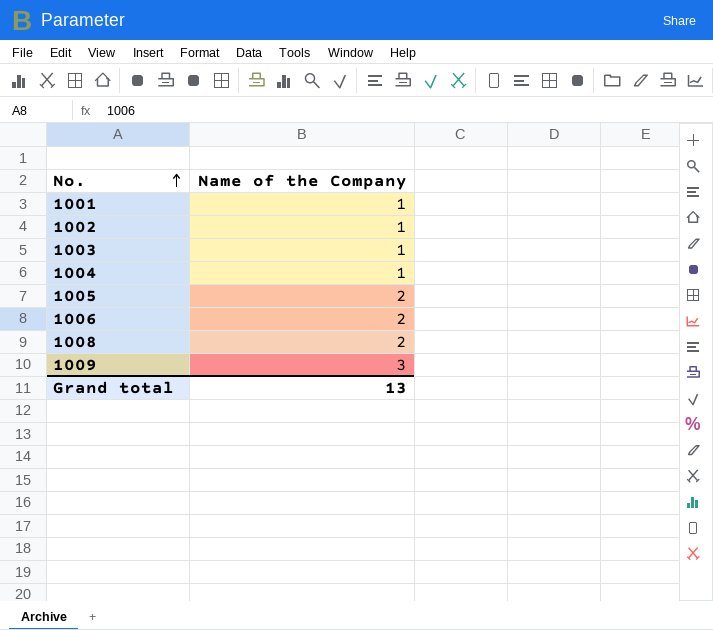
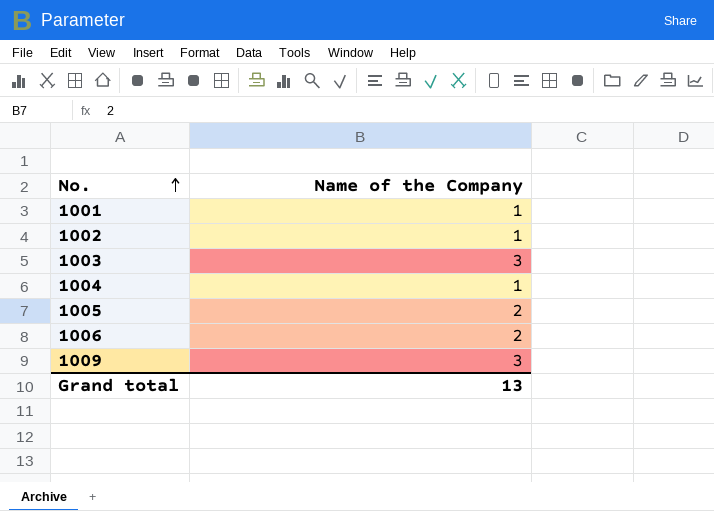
row 1008: 2 -> none
1003 | Name of the Company: 1 -> 3

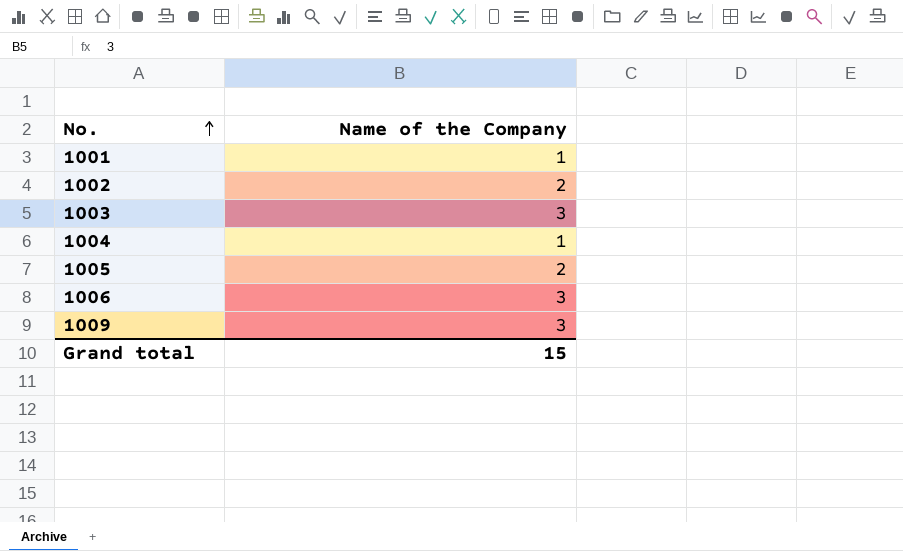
1002 | Name of the Company: 1 -> 2
1006 | Name of the Company: 2 -> 3
Grand total | Name of the Company: 13 -> 15

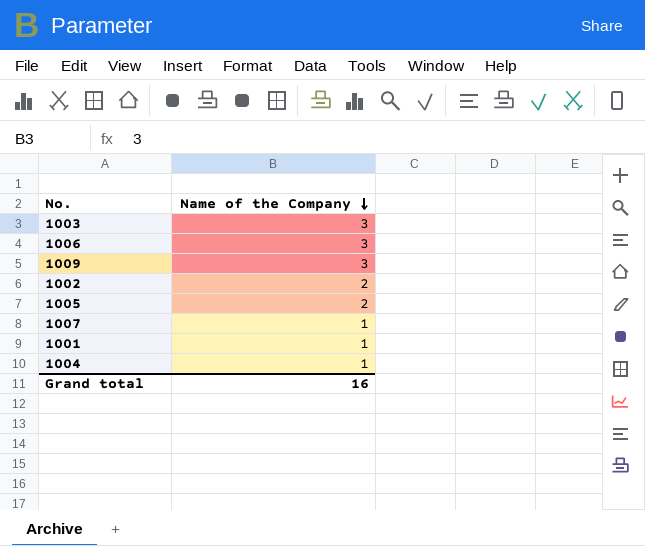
row order: No. ascending -> Name of the Company descending
row 1007: none -> 1
Grand total | Name of the Company: 15 -> 16

